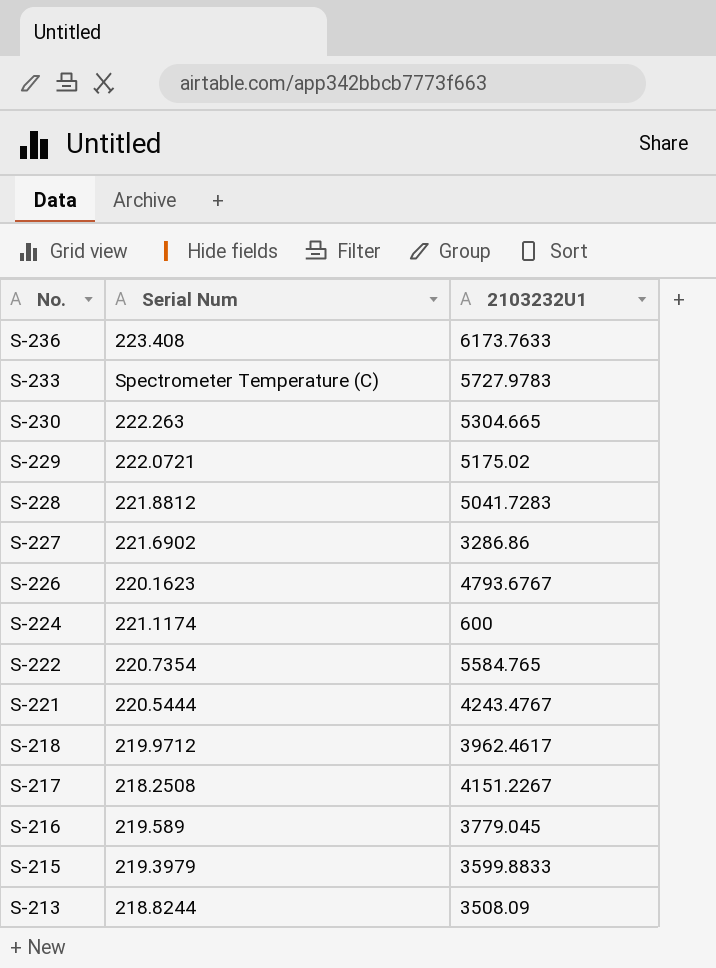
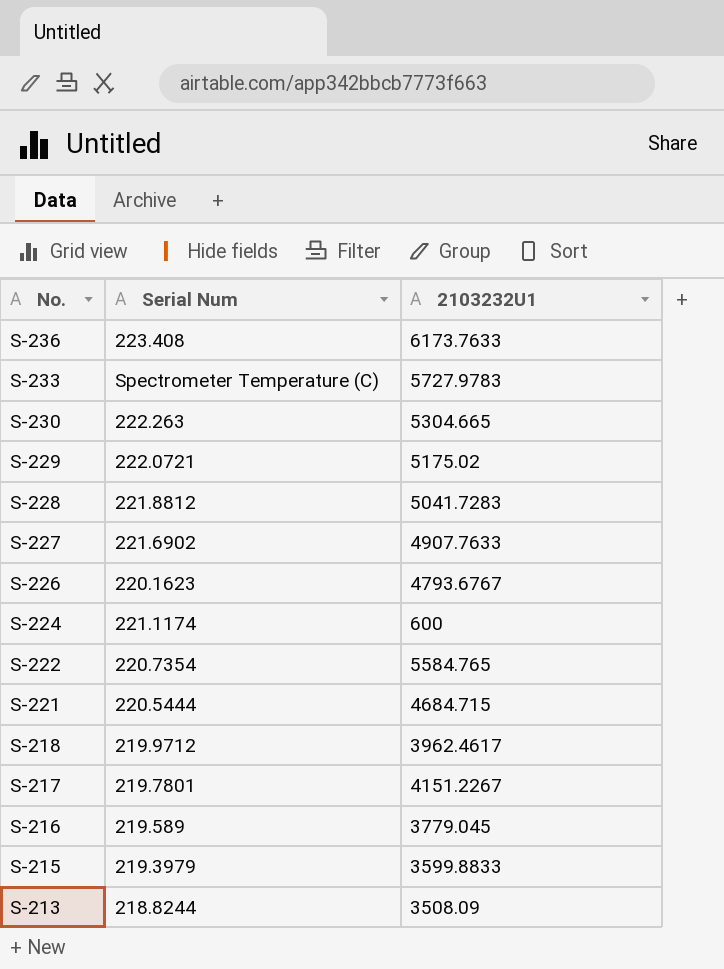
S-227 | 2103232U1: 3286.86 -> 4907.7633
S-221 | 2103232U1: 4243.4767 -> 4684.715
S-217 | Serial Num: 218.2508 -> 219.7801

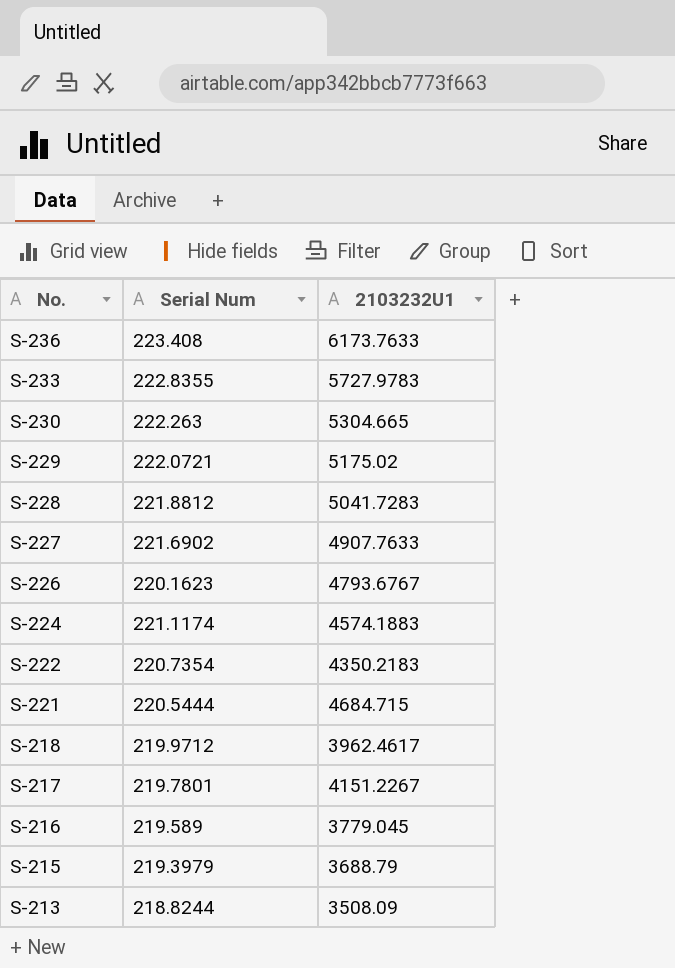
S-233 | Serial Num: Spectrometer Temperature (C) -> 222.8355
S-224 | 2103232U1: 600 -> 4574.1883
S-222 | 2103232U1: 5584.765 -> 4350.2183
S-215 | 2103232U1: 3599.8833 -> 3688.79

